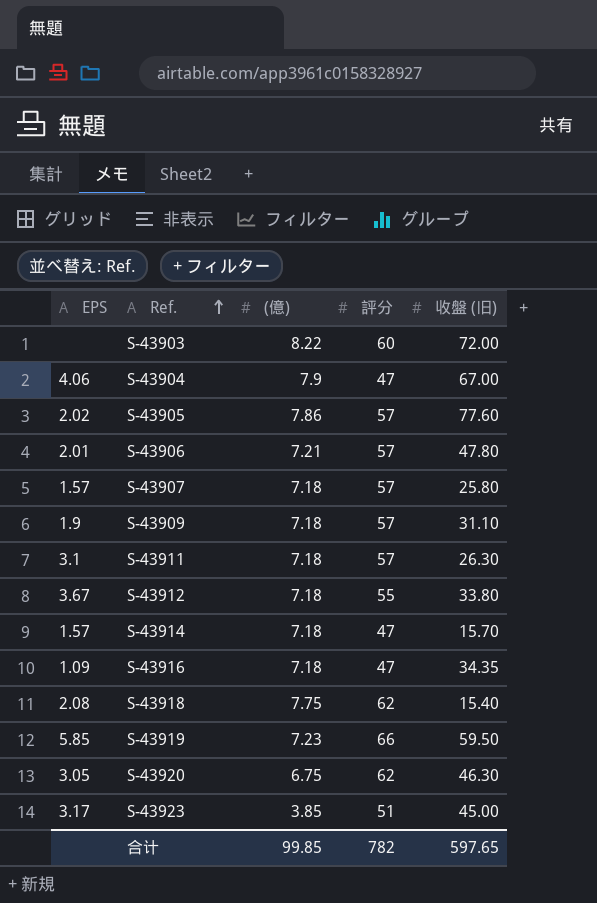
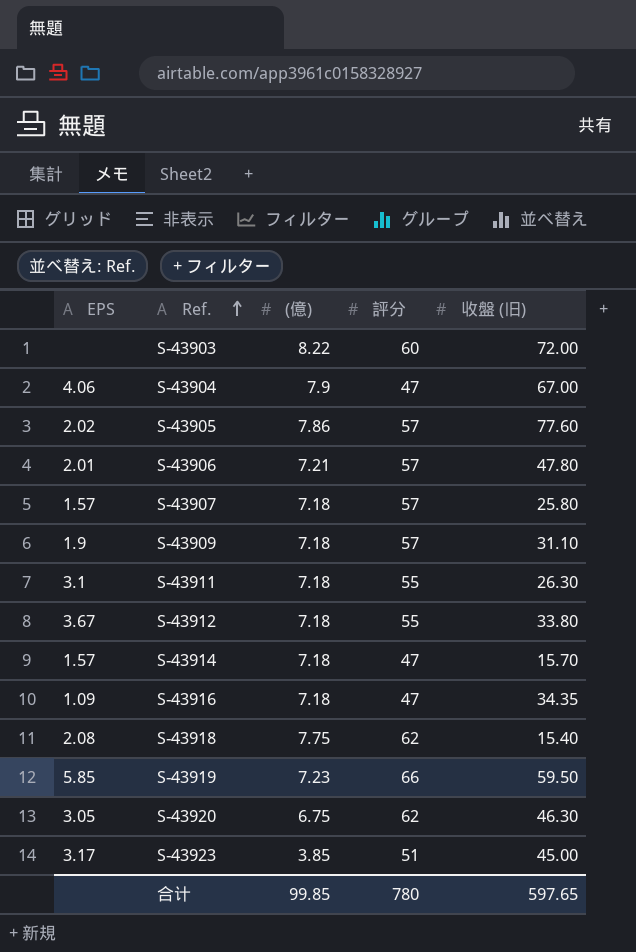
S-43911 | 評分: 57 -> 55
合计 | 評分: 782 -> 780

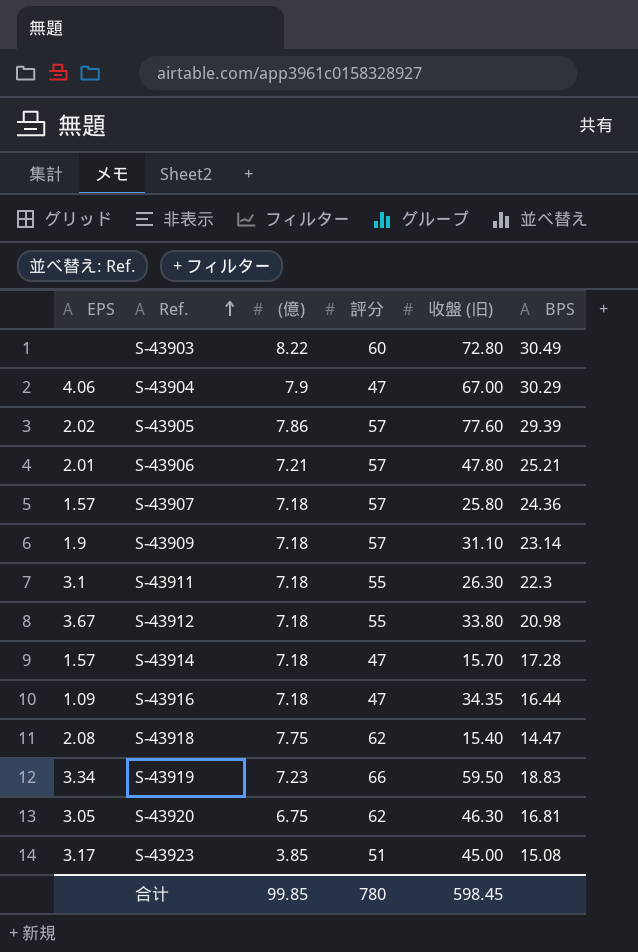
column BPS | position: none -> 6
S-43903 | 收盤 (旧): 72.00 -> 72.80
S-43919 | EPS: 5.85 -> 3.34
合计 | 收盤 (旧): 597.65 -> 598.45

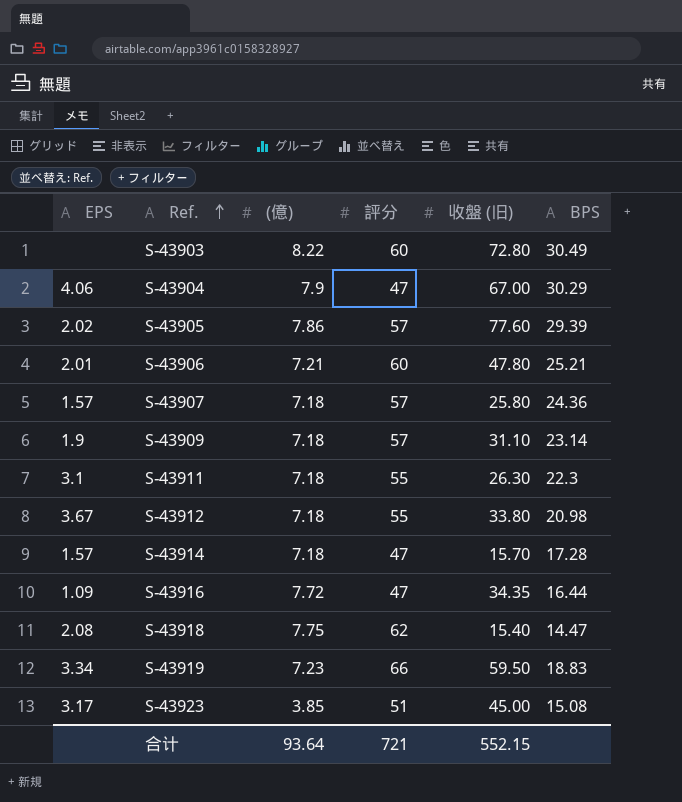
row S-43920: 3.05 | 6.75 | 62 | 46.30 | 16.81 -> none
S-43906 | 評分: 57 -> 60
S-43916 | (億): 7.18 -> 7.72
合计 | (億): 99.85 -> 93.64
合计 | 評分: 780 -> 721
合计 | 收盤 (旧): 598.45 -> 552.15

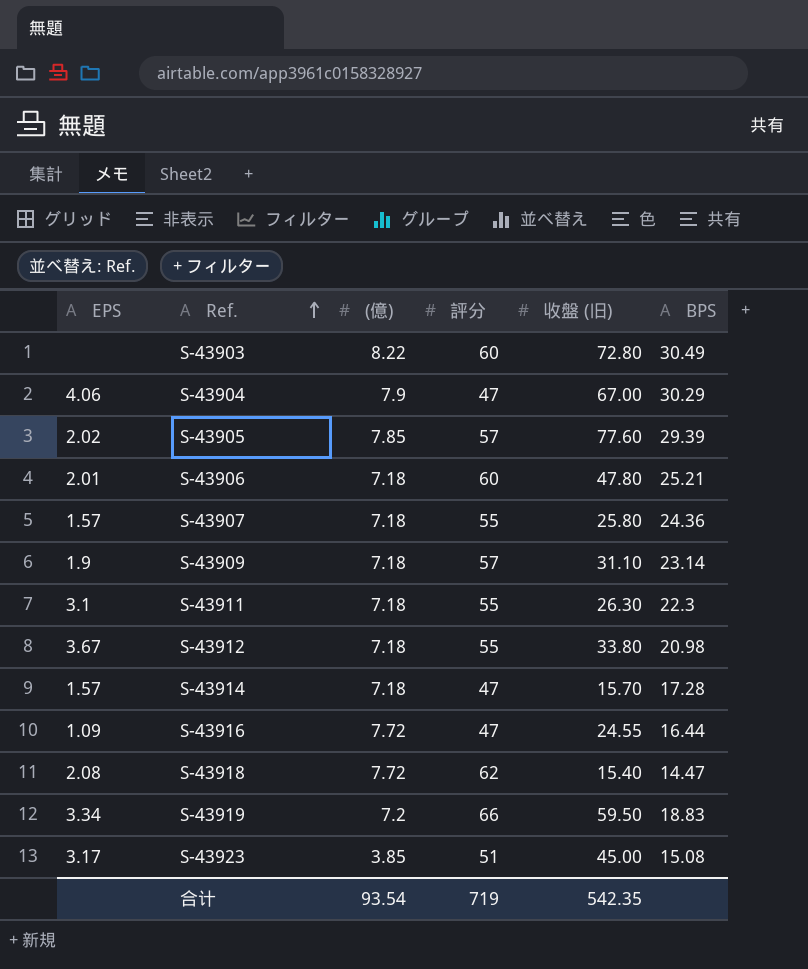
S-43905 | (億): 7.86 -> 7.85
S-43906 | (億): 7.21 -> 7.18
S-43907 | 評分: 57 -> 55
S-43916 | 收盤 (旧): 34.35 -> 24.55
S-43918 | (億): 7.75 -> 7.72
S-43919 | (億): 7.23 -> 7.2
合计 | (億): 93.64 -> 93.54
合计 | 評分: 721 -> 719
合计 | 收盤 (旧): 552.15 -> 542.35

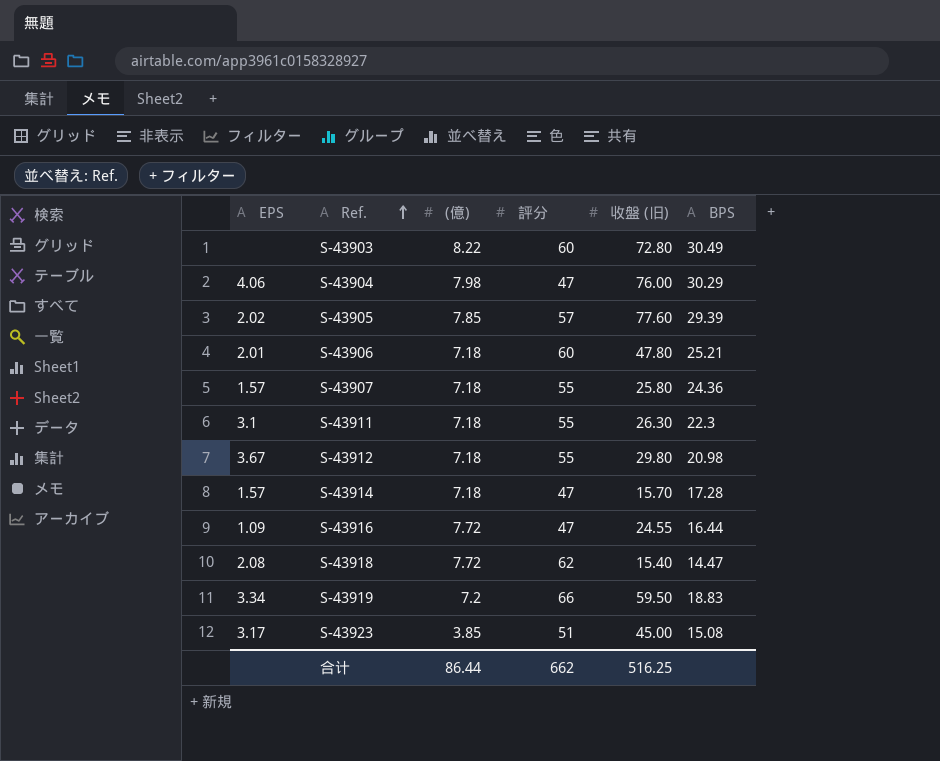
row S-43909: 1.9 | 7.18 | 57 | 31.10 | 23.14 -> none
S-43904 | (億): 7.9 -> 7.98
S-43904 | 收盤 (旧): 67.00 -> 76.00
S-43912 | 收盤 (旧): 33.80 -> 29.80
合计 | (億): 93.54 -> 86.44
合计 | 評分: 719 -> 662
合计 | 收盤 (旧): 542.35 -> 516.25

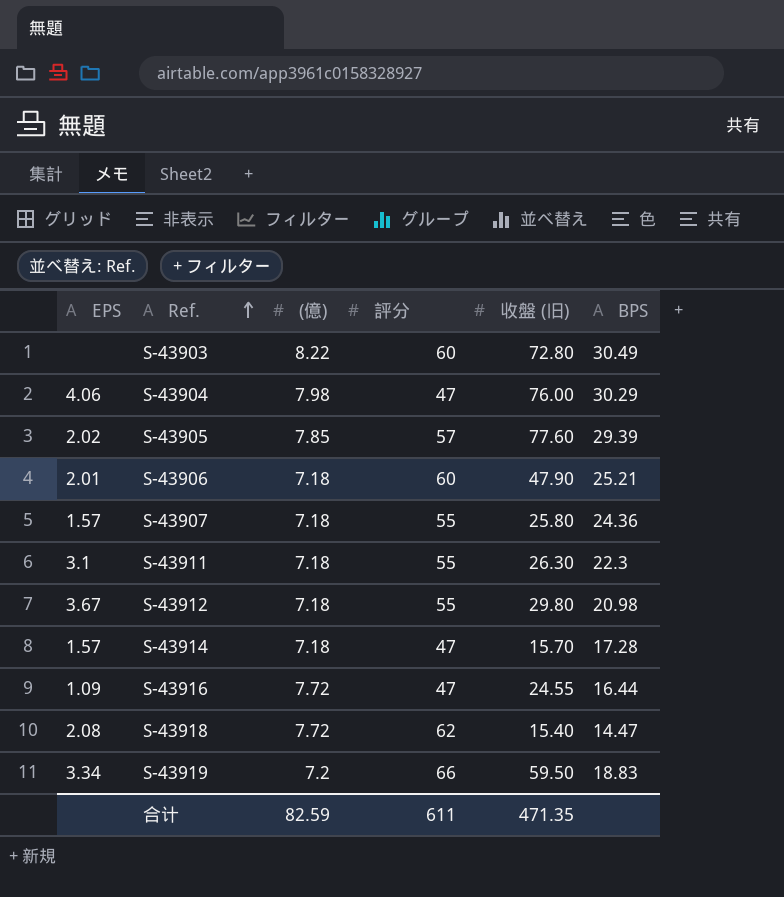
row S-43923: 3.17 | 3.85 | 51 | 45.00 | 15.08 -> none
S-43906 | 收盤 (旧): 47.80 -> 47.90
合计 | (億): 86.44 -> 82.59
合计 | 評分: 662 -> 611
合计 | 收盤 (旧): 516.25 -> 471.35

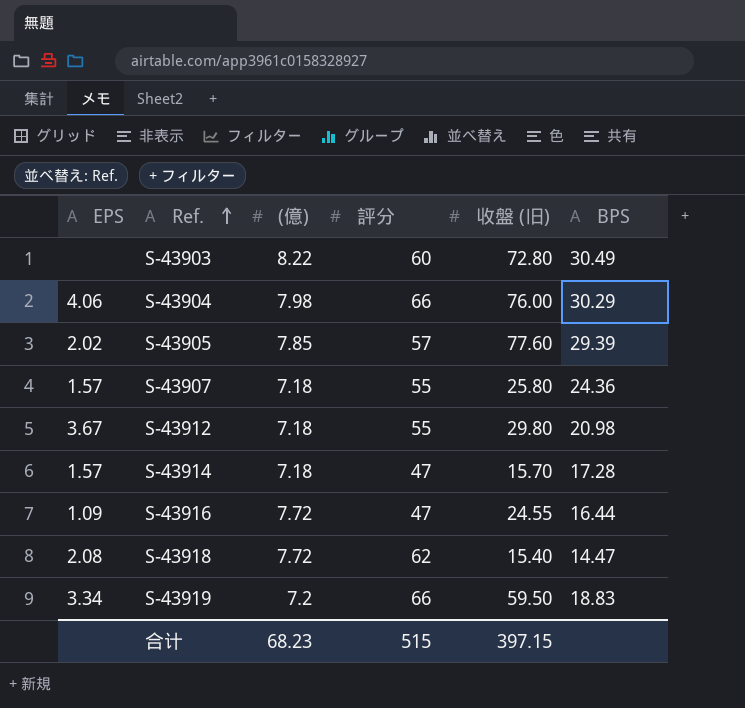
row S-43906: 2.01 | 7.18 | 60 | 47.90 | 25.21 -> none
row S-43911: 3.1 | 7.18 | 55 | 26.30 | 22.3 -> none
S-43904 | 評分: 47 -> 66
合计 | (億): 82.59 -> 68.23
合计 | 評分: 611 -> 515
合计 | 收盤 (旧): 471.35 -> 397.15

